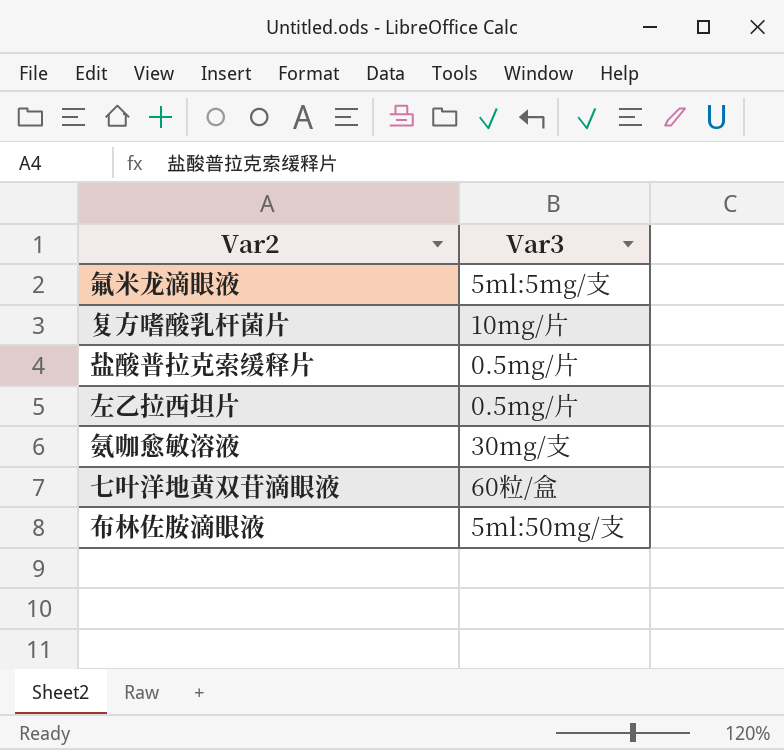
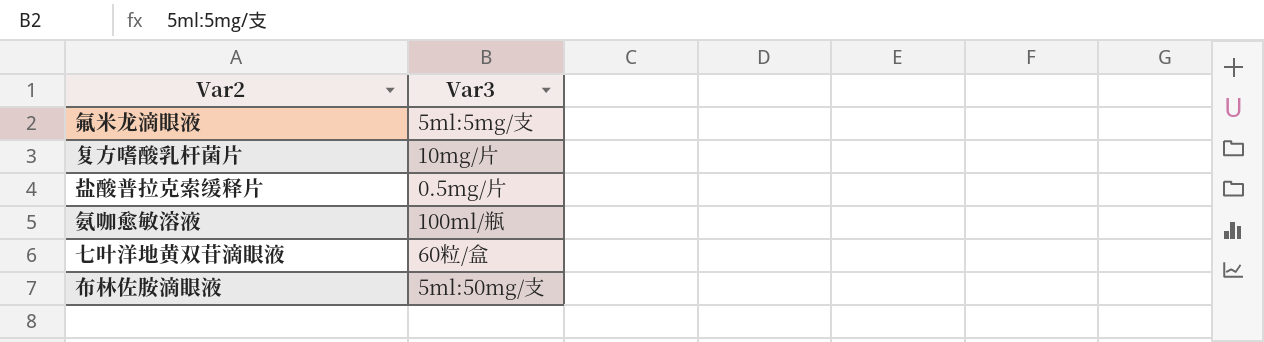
row 左乙拉西坦片: 0.5mg/片 -> none
氨咖愈敏溶液 | Var3: 30mg/支 -> 100ml/瓶

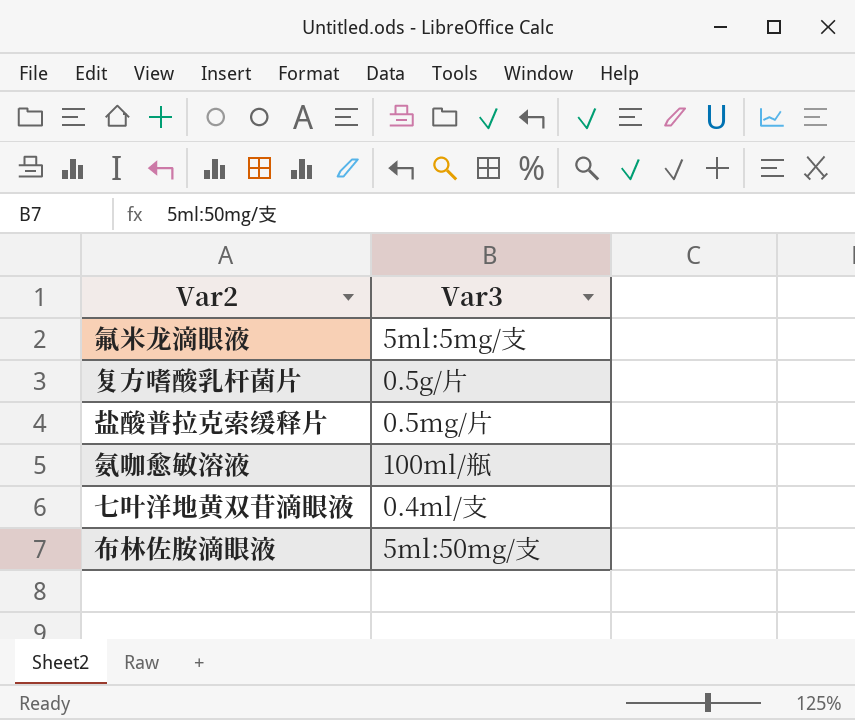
复方嗜酸乳杆菌片 | Var3: 10mg/片 -> 0.5g/片
七叶洋地黄双苷滴眼液 | Var3: 60粒/盒 -> 0.4ml/支

